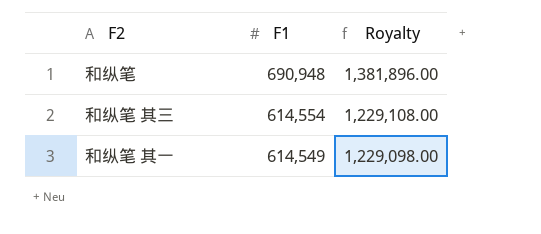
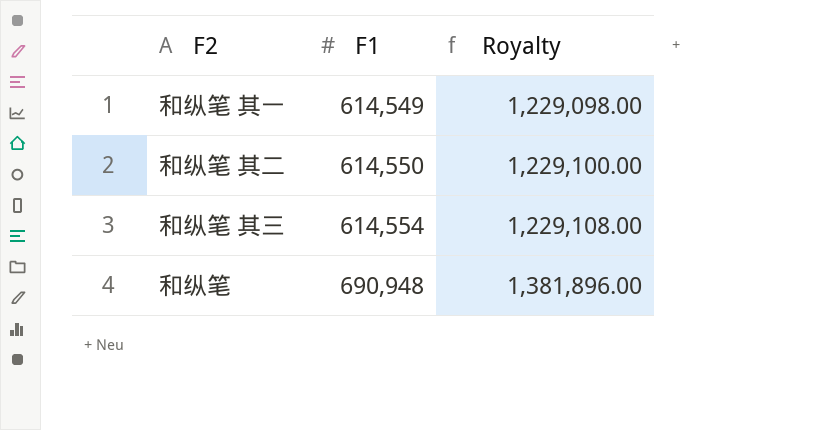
row order: F1 descending -> F1 ascending
row 和纵笔 其二: none -> 614,550 | 1,229,100.00

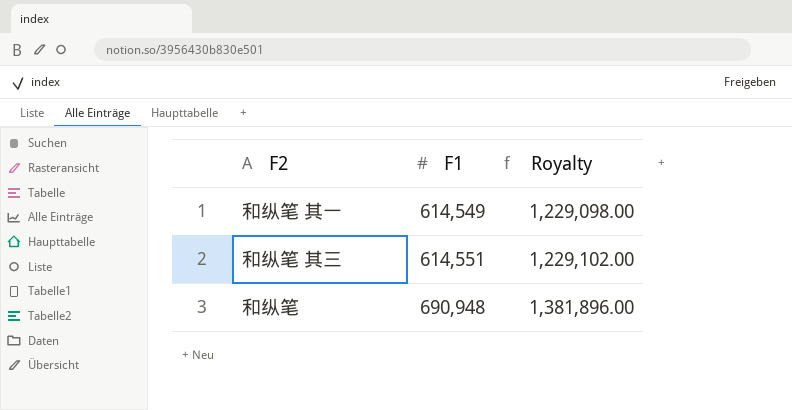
row 和纵笔 其二: 614,550 | 1,229,100.00 -> none
和纵笔 其三 | F1: 614,554 -> 614,551
和纵笔 其三 | Royalty: 1,229,108.00 -> 1,229,102.00

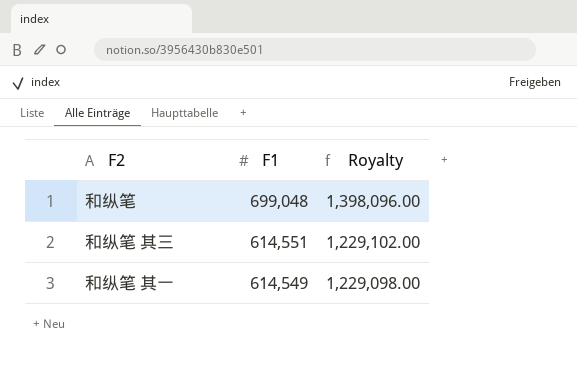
row order: F1 ascending -> F1 descending
和纵笔 | F1: 690,948 -> 699,048
和纵笔 | Royalty: 1,381,896.00 -> 1,398,096.00

